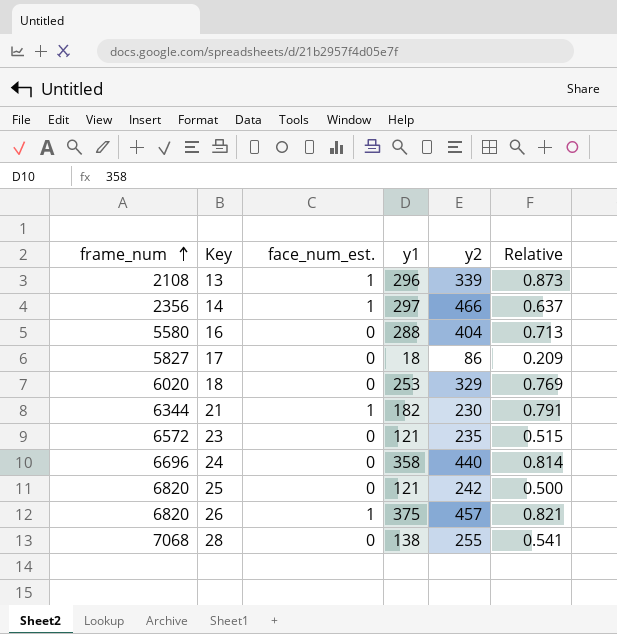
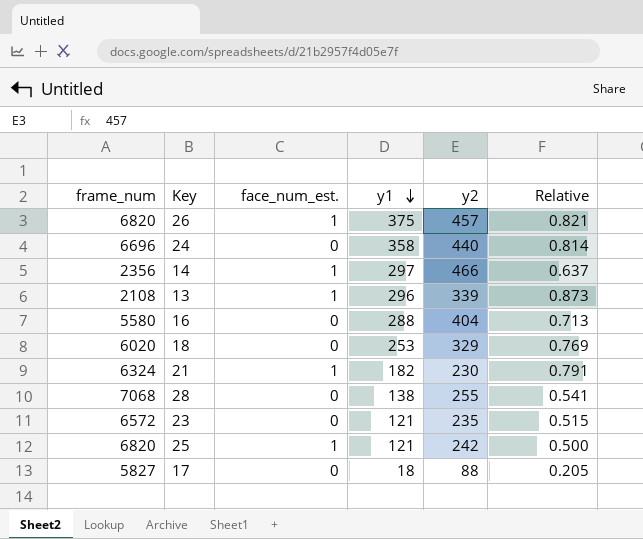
row order: frame_num ascending -> y1 descending
21 | frame_num: 6344 -> 6324
25 | face_num_est.: 0 -> 1
17 | y2: 86 -> 88
17 | Relative: 0.209 -> 0.205

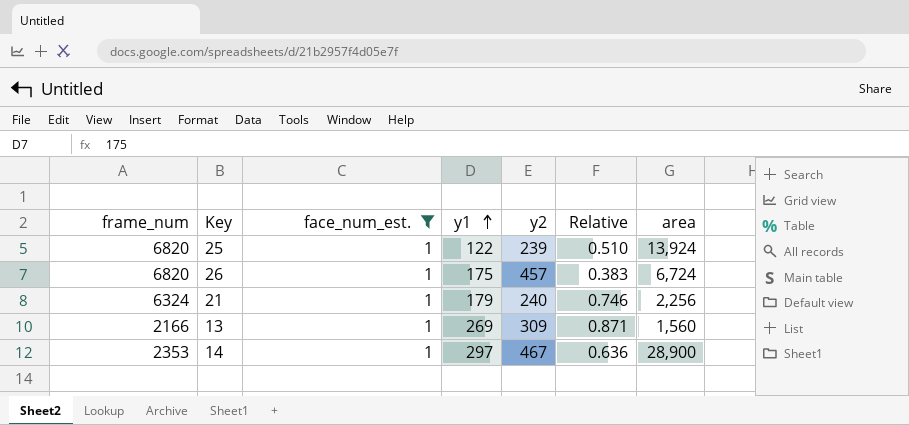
filter: none -> face_num_est. = 1
row order: y1 descending -> y1 ascending
column area | position: none -> 7
25 | y1: 121 -> 122
25 | y2: 242 -> 239
25 | Relative: 0.500 -> 0.510
26 | y1: 375 -> 175
26 | Relative: 0.821 -> 0.383
21 | y1: 182 -> 179
21 | y2: 230 -> 240
21 | Relative: 0.791 -> 0.746
13 | frame_num: 2108 -> 2166
13 | y1: 296 -> 269
13 | y2: 339 -> 309
13 | Relative: 0.873 -> 0.871
14 | frame_num: 2356 -> 2353
14 | y2: 466 -> 467
14 | Relative: 0.637 -> 0.636

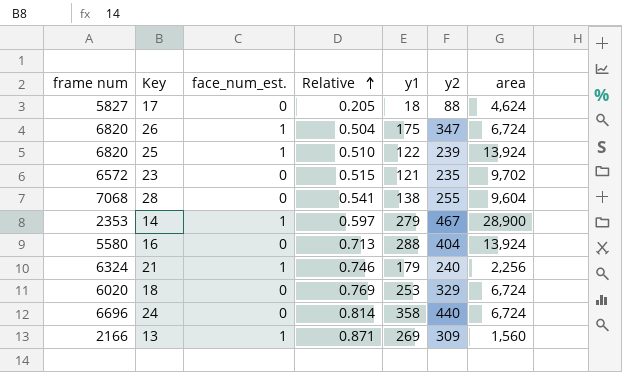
filter: face_num_est. = 1 -> none
row order: y1 ascending -> Relative ascending
column name: frame_num -> frame num
column Relative | position: 6 -> 4
26 | Relative: 0.383 -> 0.504
26 | y2: 457 -> 347
14 | Relative: 0.636 -> 0.597
14 | y1: 297 -> 279

